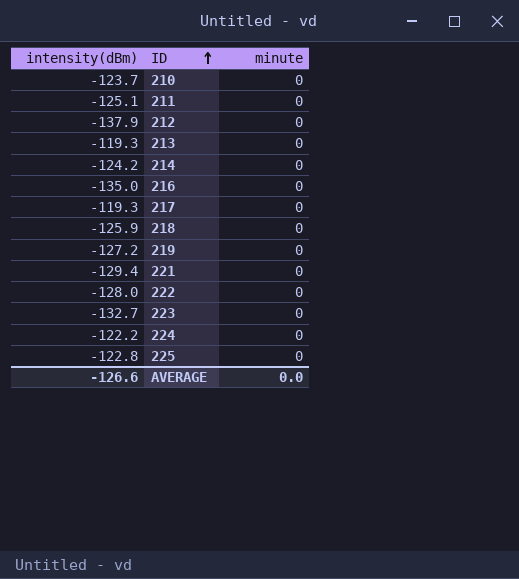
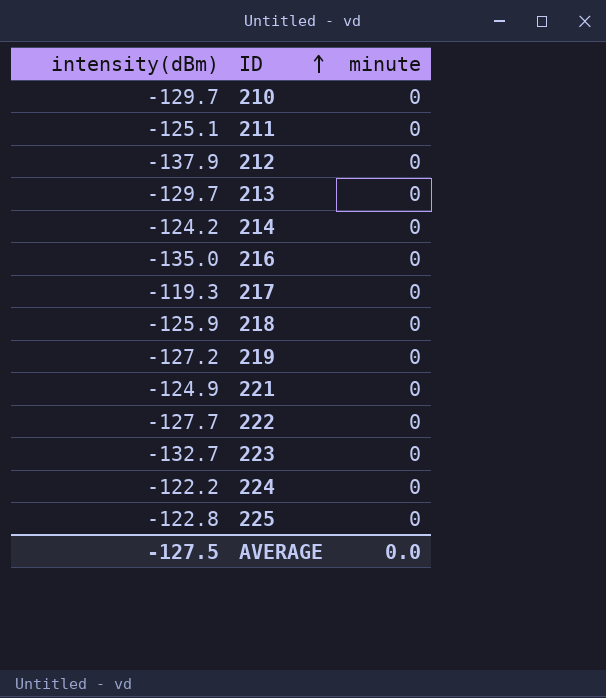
210 | intensity(dBm): -123.7 -> -129.7
213 | intensity(dBm): -119.3 -> -129.7
221 | intensity(dBm): -129.4 -> -124.9
222 | intensity(dBm): -128.0 -> -127.7
AVERAGE | intensity(dBm): -126.6 -> -127.5

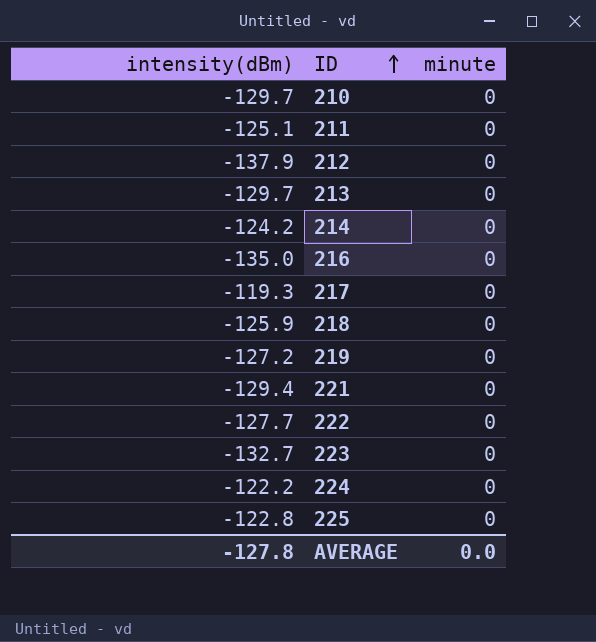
221 | intensity(dBm): -124.9 -> -129.4
AVERAGE | intensity(dBm): -127.5 -> -127.8

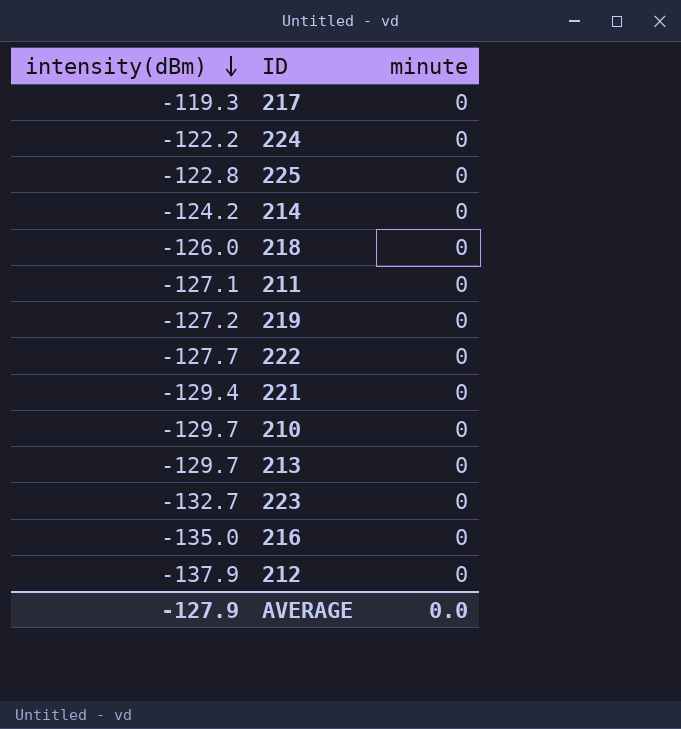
row order: ID ascending -> intensity(dBm) descending
218 | intensity(dBm): -125.9 -> -126.0
211 | intensity(dBm): -125.1 -> -127.1
AVERAGE | intensity(dBm): -127.8 -> -127.9

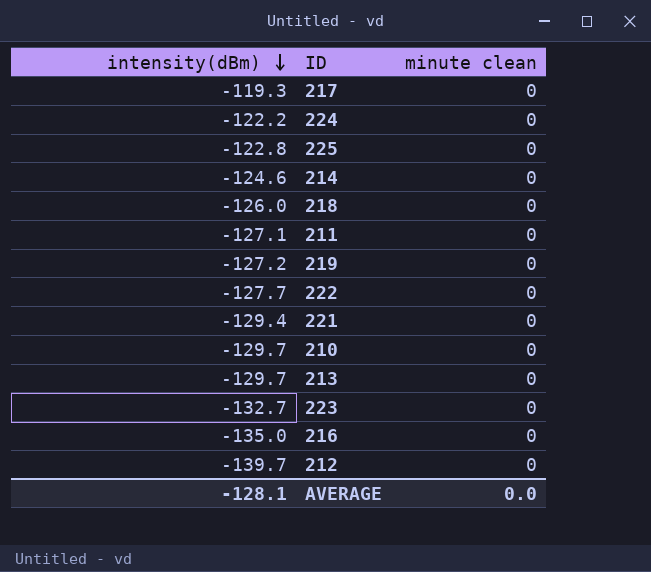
column name: minute -> minute clean
214 | intensity(dBm): -124.2 -> -124.6
212 | intensity(dBm): -137.9 -> -139.7
AVERAGE | intensity(dBm): -127.9 -> -128.1

